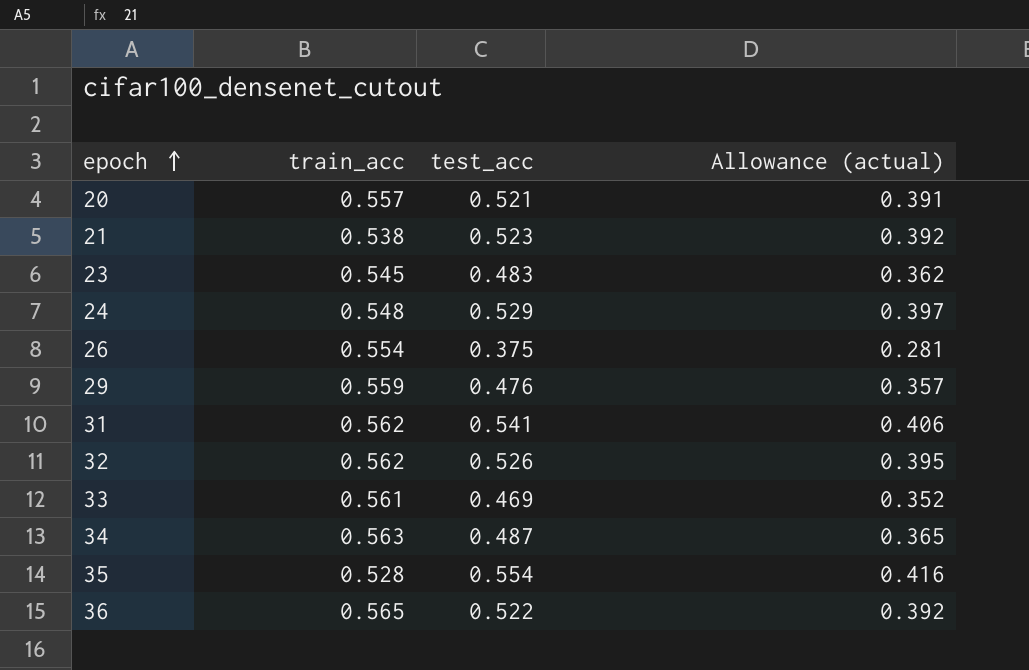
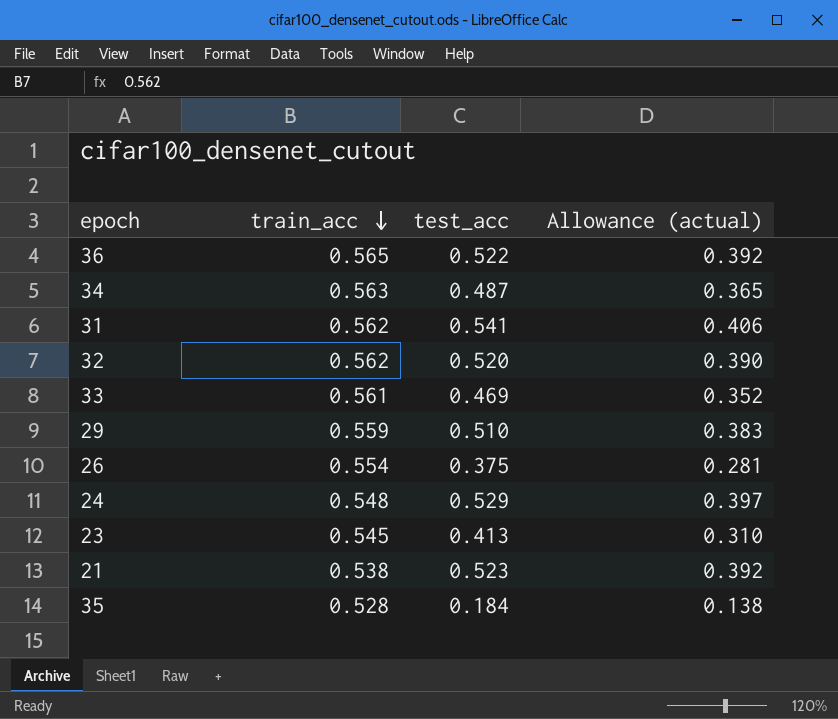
row order: epoch ascending -> train_acc descending
row 20: 0.557 | 0.521 | 0.391 -> none
32 | test_acc: 0.526 -> 0.520
32 | Allowance (actual): 0.395 -> 0.390
29 | test_acc: 0.476 -> 0.510
29 | Allowance (actual): 0.357 -> 0.383
23 | test_acc: 0.483 -> 0.413
23 | Allowance (actual): 0.362 -> 0.310
35 | test_acc: 0.554 -> 0.184
35 | Allowance (actual): 0.416 -> 0.138

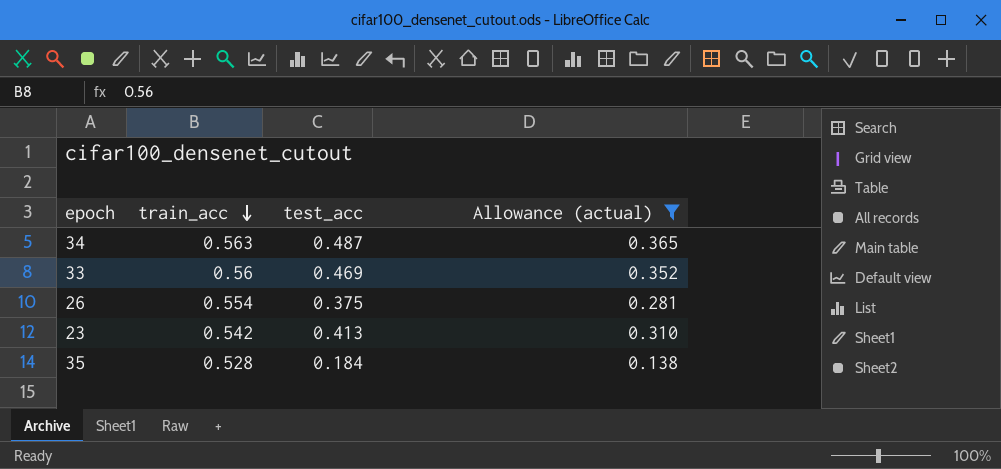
filter: none -> Allowance (actual) <= 0.365
33 | train_acc: 0.561 -> 0.56
23 | train_acc: 0.545 -> 0.542

